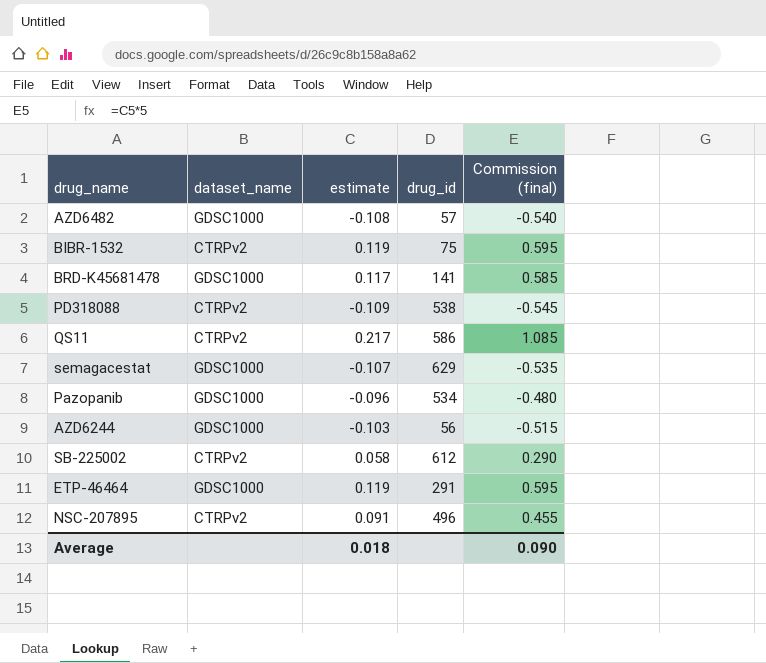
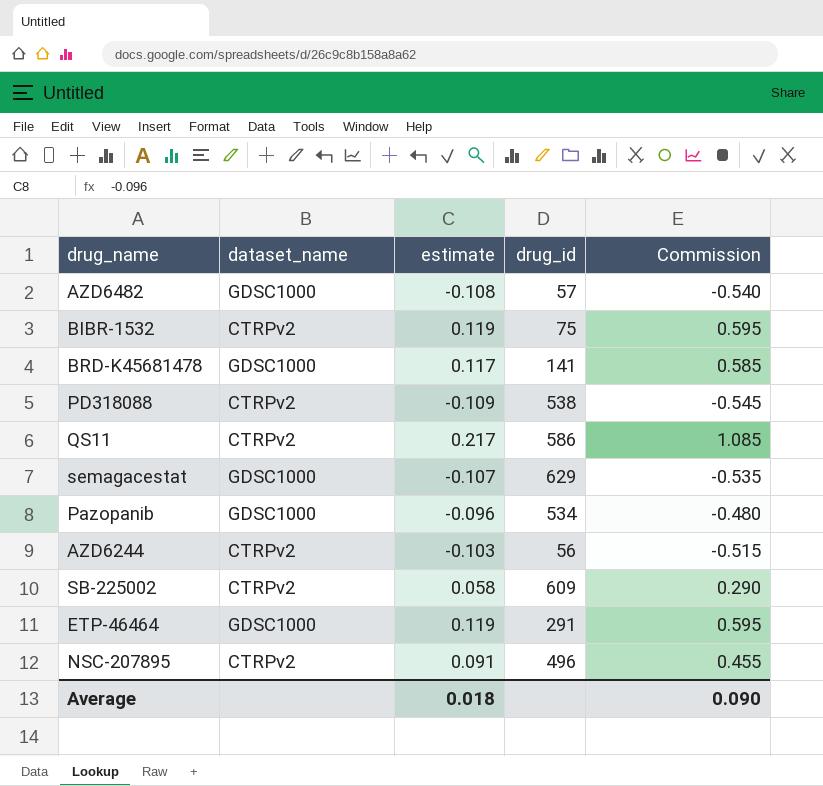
column name: Commission (final) -> Commission
AZD6244 | dataset_name: GDSC1000 -> CTRPv2
SB-225002 | drug_id: 612 -> 609

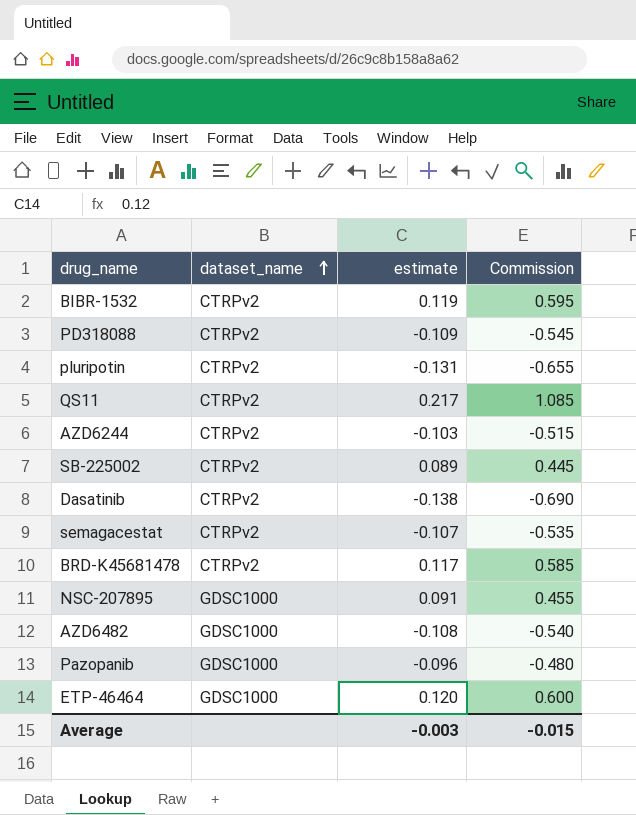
row order: none -> dataset_name ascending
column drug_id | position: 4 -> none
row pluripotin: none -> CTRPv2 | -0.131 | -0.655
SB-225002 | estimate: 0.058 -> 0.089
SB-225002 | Commission: 0.290 -> 0.445
row Dasatinib: none -> CTRPv2 | -0.138 | -0.690
semagacestat | dataset_name: GDSC1000 -> CTRPv2
BRD-K45681478 | dataset_name: GDSC1000 -> CTRPv2
NSC-207895 | dataset_name: CTRPv2 -> GDSC1000
ETP-46464 | estimate: 0.119 -> 0.120
ETP-46464 | Commission: 0.595 -> 0.600
Average | estimate: 0.018 -> -0.003
Average | Commission: 0.090 -> -0.015

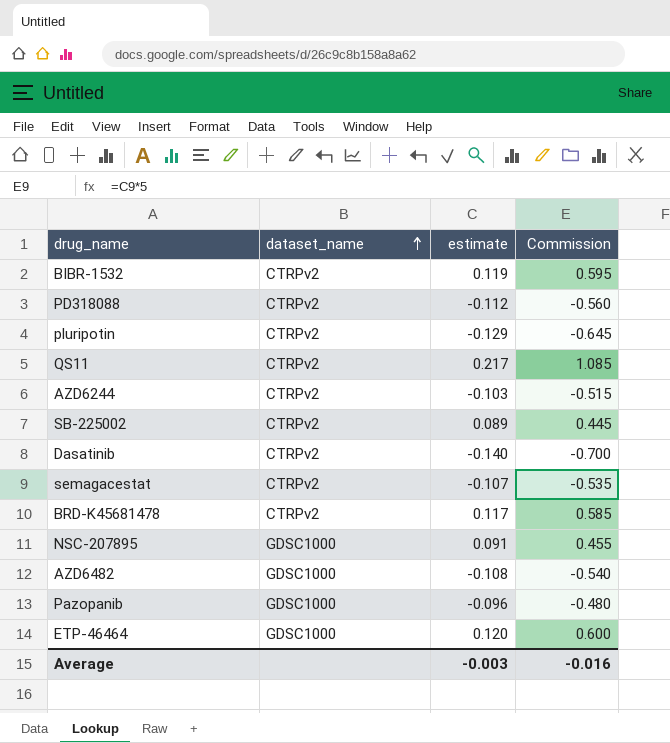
PD318088 | estimate: -0.109 -> -0.112
PD318088 | Commission: -0.545 -> -0.560
pluripotin | estimate: -0.131 -> -0.129
pluripotin | Commission: -0.655 -> -0.645
Dasatinib | estimate: -0.138 -> -0.140
Dasatinib | Commission: -0.690 -> -0.700
Average | Commission: -0.015 -> -0.016

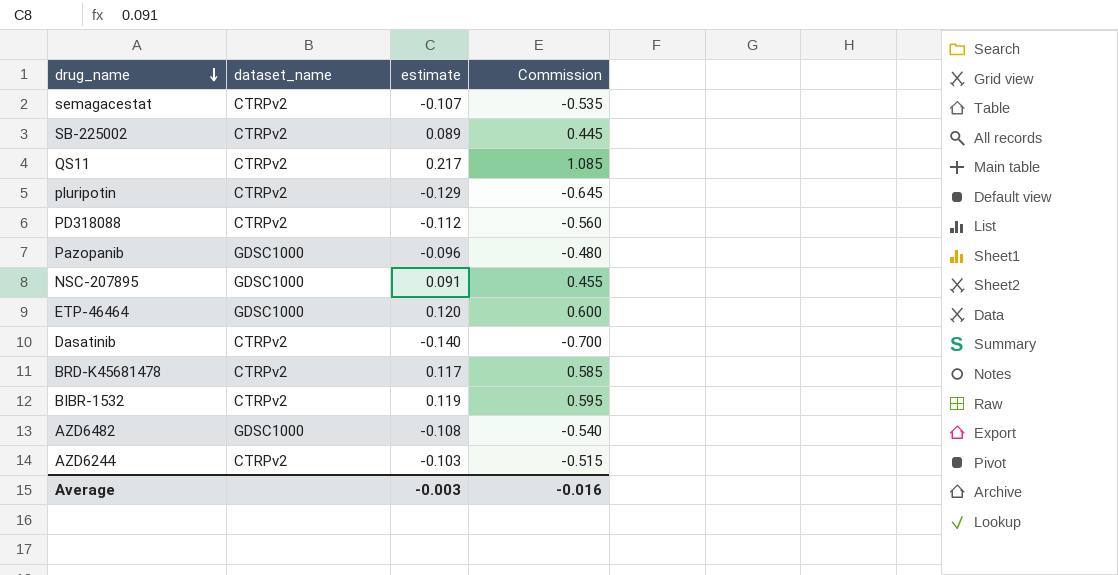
row order: dataset_name ascending -> drug_name descending

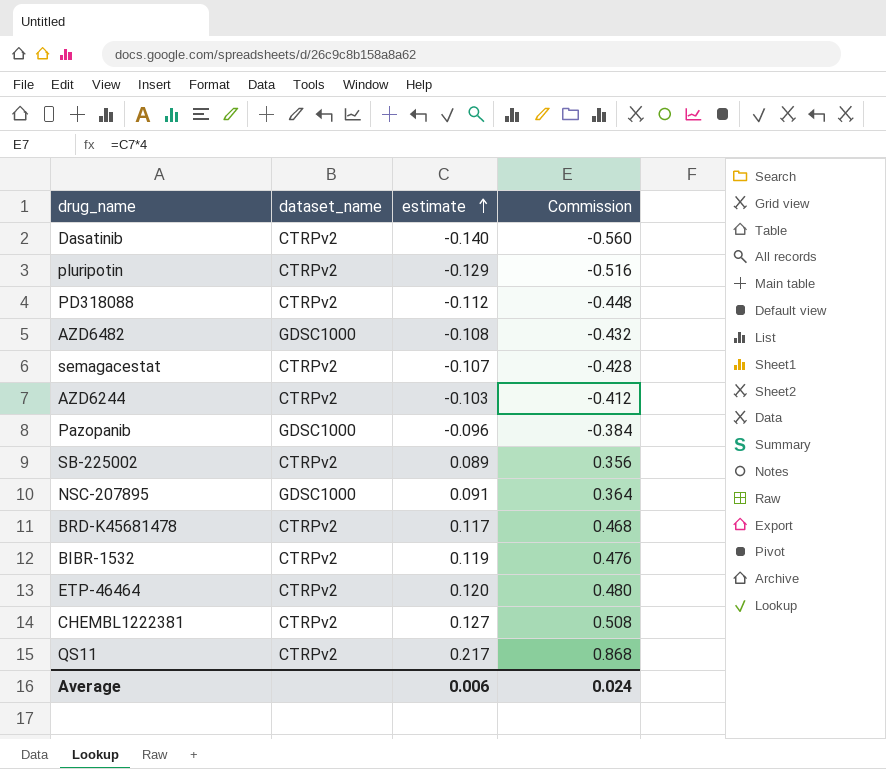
row order: drug_name descending -> estimate ascending
column Commission | formula: [estimate] * 5 -> [estimate] * 4
ETP-46464 | dataset_name: GDSC1000 -> CTRPv2
row CHEMBL1222381: none -> CTRPv2 | 0.127 | 0.508
Average | estimate: -0.003 -> 0.006
Average | Commission: -0.016 -> 0.024

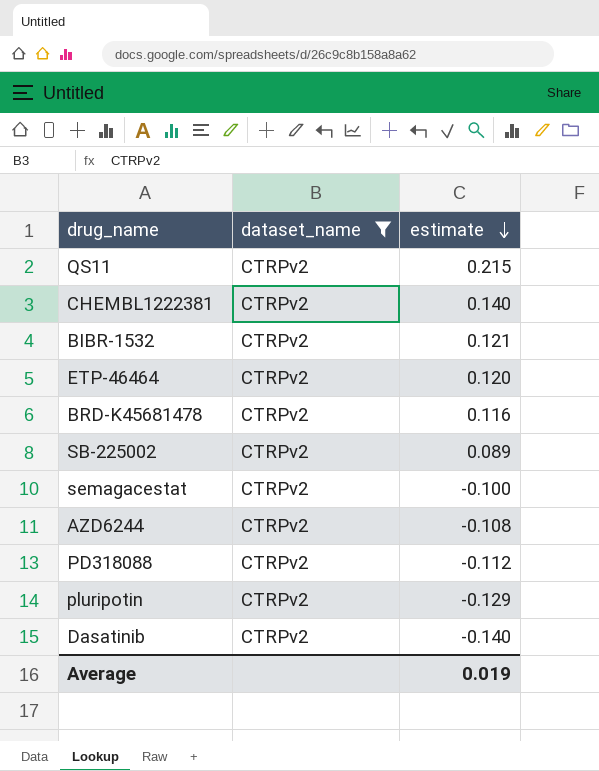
filter: none -> dataset_name = CTRPv2
row order: estimate ascending -> estimate descending
column Commission | formula: [estimate] * 4 -> none
QS11 | estimate: 0.217 -> 0.215
CHEMBL1222381 | estimate: 0.127 -> 0.140
BIBR-1532 | estimate: 0.119 -> 0.121
BRD-K45681478 | estimate: 0.117 -> 0.116
semagacestat | estimate: -0.107 -> -0.100
AZD6244 | estimate: -0.103 -> -0.108
Average | estimate: 0.006 -> 0.019

